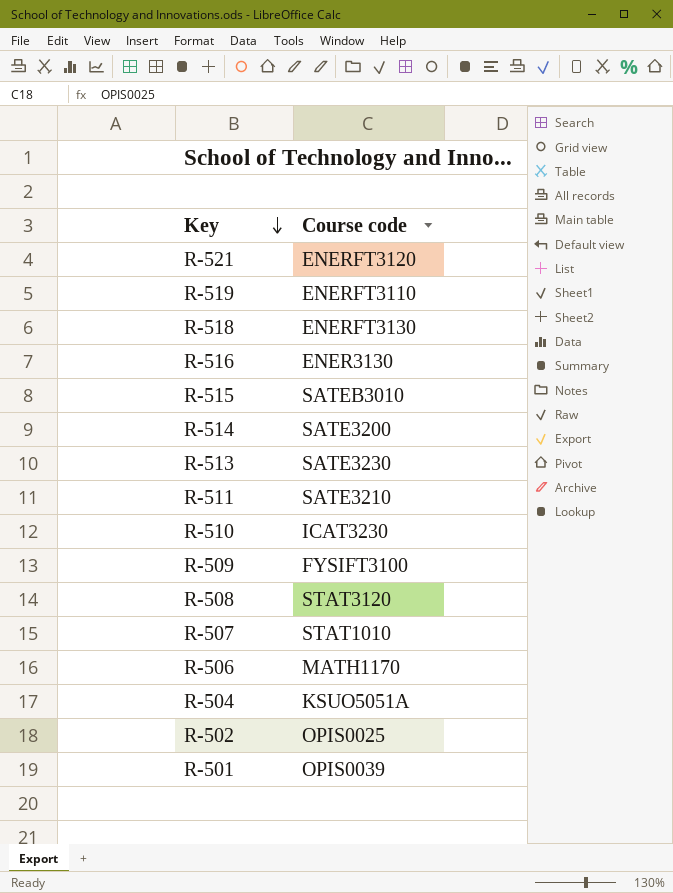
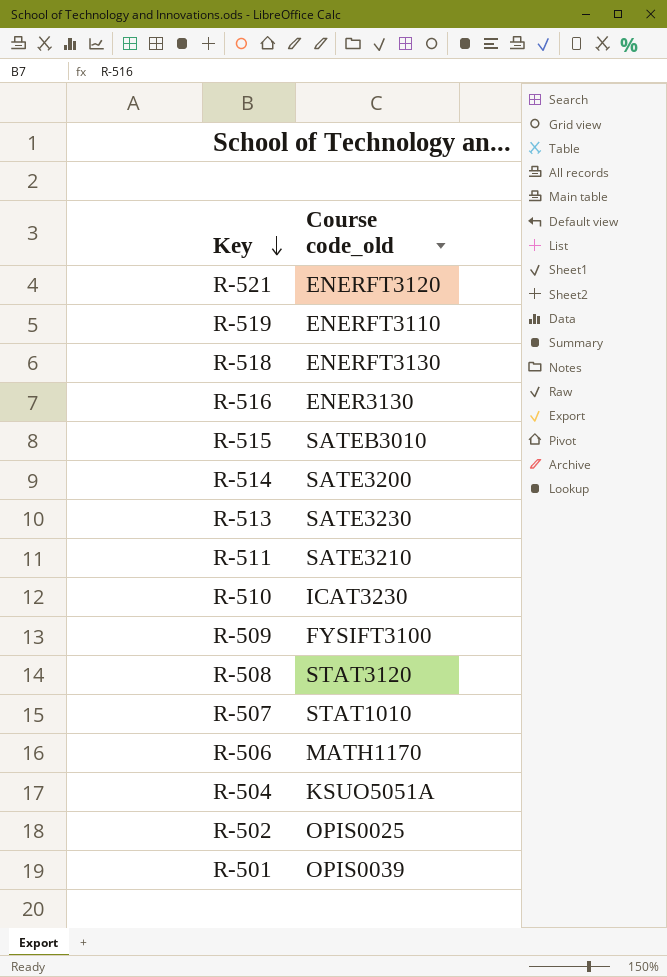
column name: Course code -> Course code_old

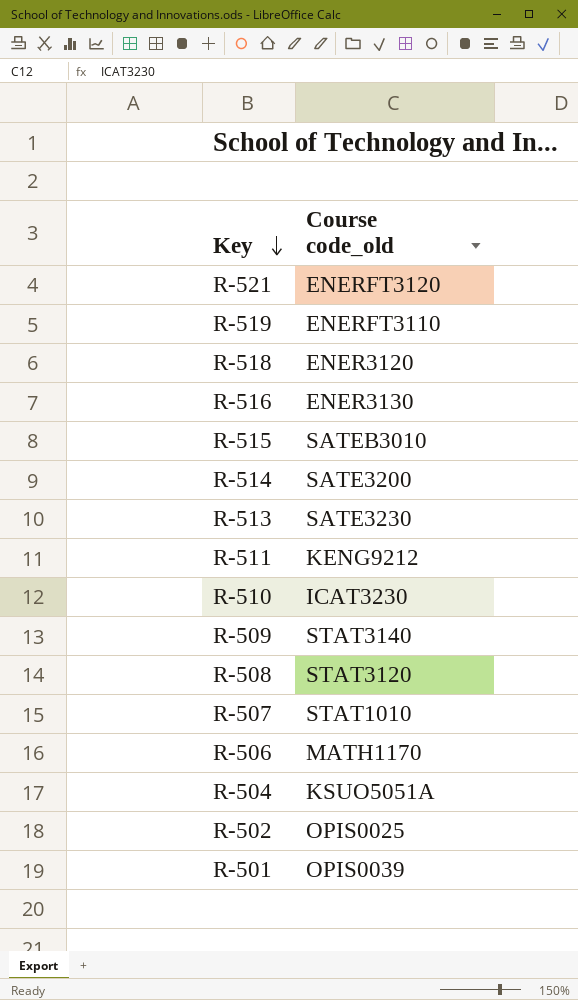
R-518 | Course code_old: ENERFT3130 -> ENER3120
R-511 | Course code_old: SATE3210 -> KENG9212
R-509 | Course code_old: FYSIFT3100 -> STAT3140

